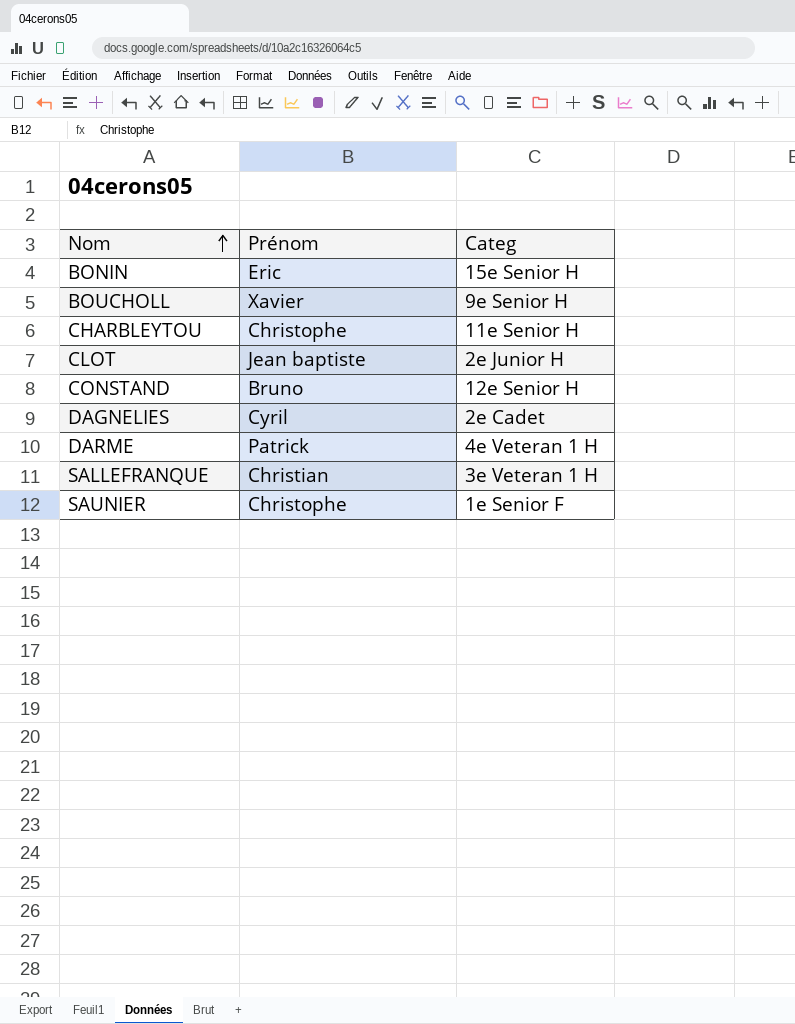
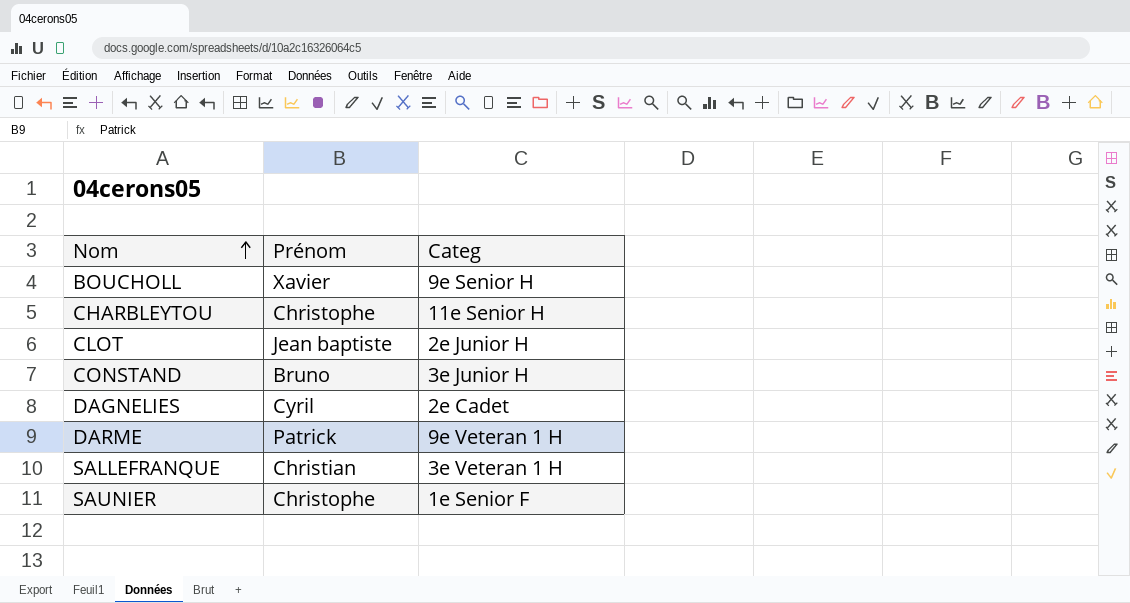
row BONIN: Eric | 15e Senior H -> none
CONSTAND | Categ: 12e Senior H -> 3e Junior H
DARME | Categ: 4e Veteran 1 H -> 9e Veteran 1 H

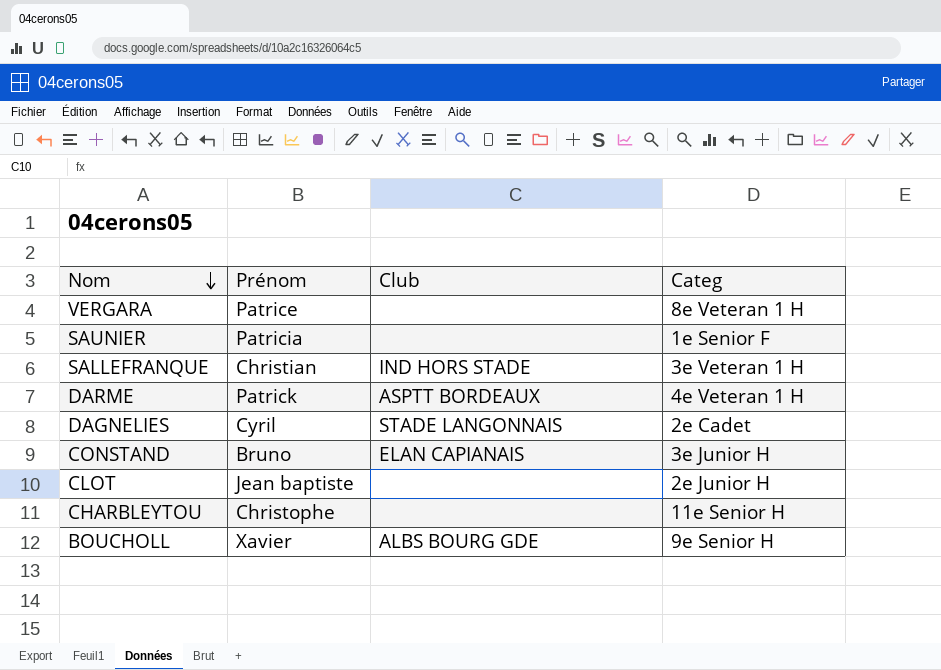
row order: Nom ascending -> Nom descending
column Club | position: none -> 3
row VERGARA: none -> Patrice | none | 8e Veteran 1 H
SAUNIER | Prénom: Christophe -> Patricia
DARME | Categ: 9e Veteran 1 H -> 4e Veteran 1 H

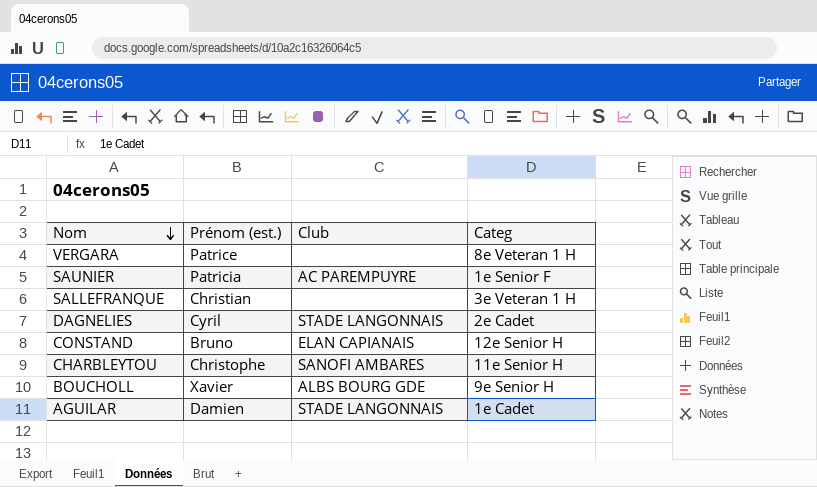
column name: Prénom -> Prénom (est.)
row DARME: Patrick | ASPTT BORDEAUX | 4e Veteran 1 H -> none
row CLOT: Jean baptiste | none | 2e Junior H -> none
SAUNIER | Club: none -> AC PAREMPUYRE
SALLEFRANQUE | Club: IND HORS STADE -> none
CONSTAND | Categ: 3e Junior H -> 12e Senior H
CHARBLEYTOU | Club: none -> SANOFI AMBARES
row AGUILAR: none -> Damien | STADE LANGONNAIS | 1e Cadet

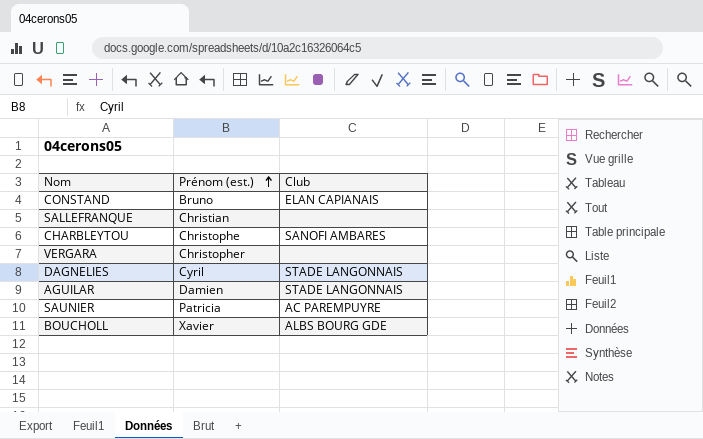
row order: Nom descending -> Prénom (est.) ascending
column Categ | position: 4 -> none
VERGARA | Prénom (est.): Patrice -> Christopher

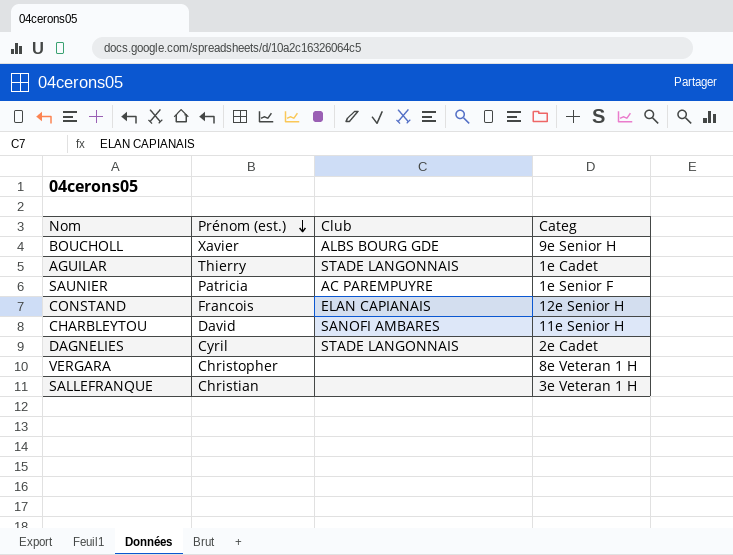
row order: Prénom (est.) ascending -> Prénom (est.) descending
column Categ | position: none -> 4
AGUILAR | Prénom (est.): Damien -> Thierry
CONSTAND | Prénom (est.): Bruno -> Francois
CHARBLEYTOU | Prénom (est.): Christophe -> David

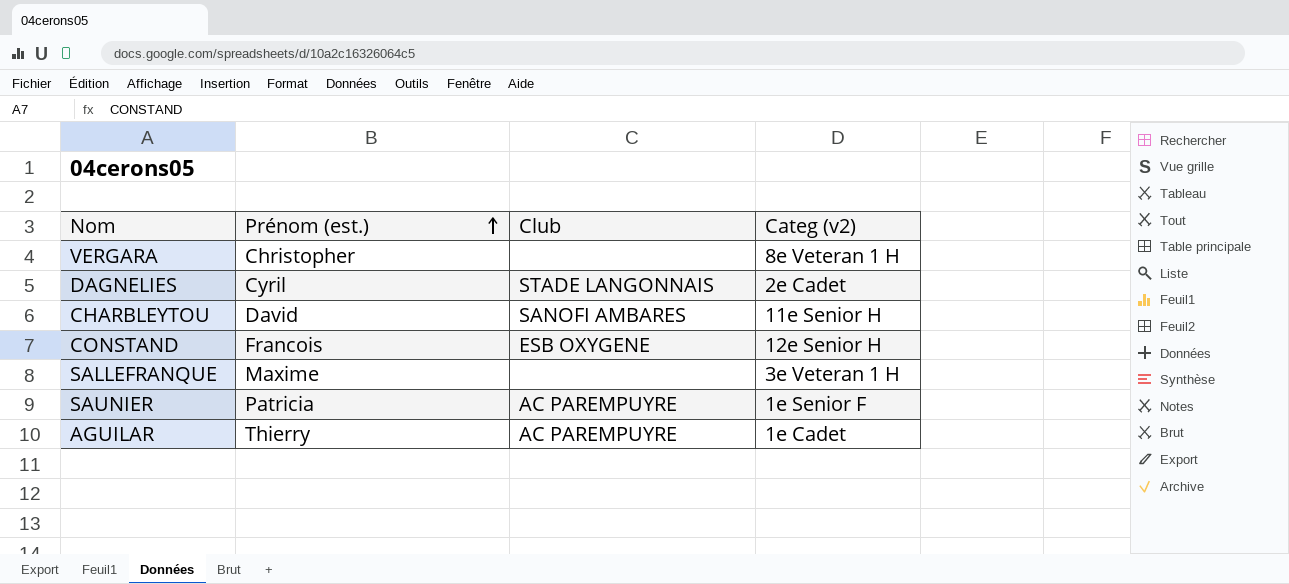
row order: Prénom (est.) descending -> Prénom (est.) ascending
column name: Categ -> Categ (v2)
row BOUCHOLL: Xavier | ALBS BOURG GDE | 9e Senior H -> none
CONSTAND | Club: ELAN CAPIANAIS -> ESB OXYGENE
SALLEFRANQUE | Prénom (est.): Christian -> Maxime
AGUILAR | Club: STADE LANGONNAIS -> AC PAREMPUYRE

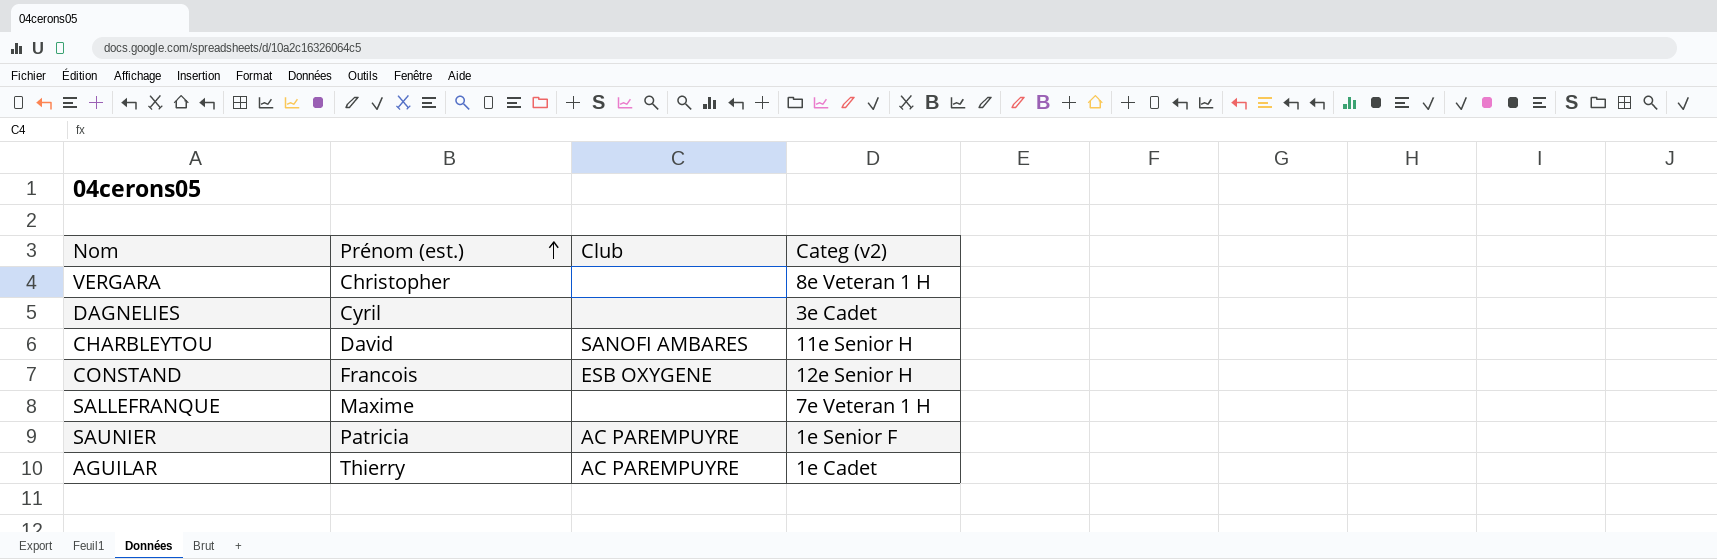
DAGNELIES | Club: STADE LANGONNAIS -> none
DAGNELIES | Categ (v2): 2e Cadet -> 3e Cadet
SALLEFRANQUE | Categ (v2): 3e Veteran 1 H -> 7e Veteran 1 H

